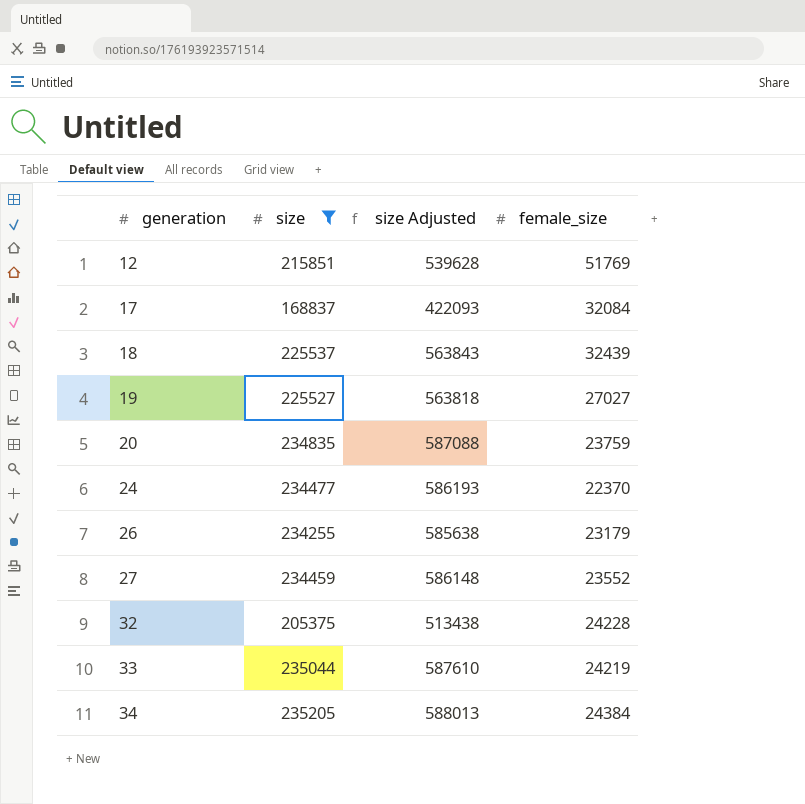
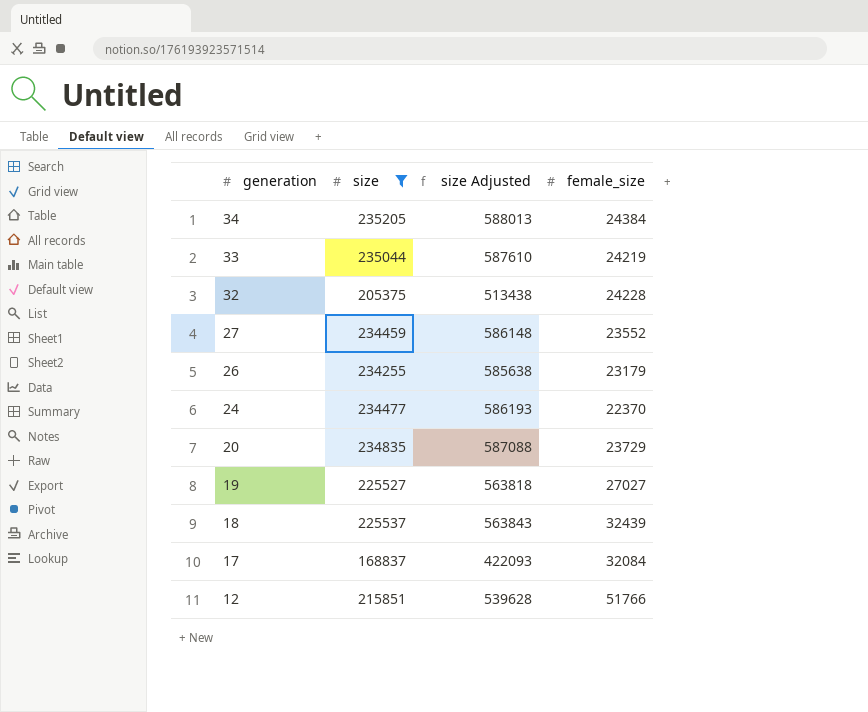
row order: generation ascending -> generation descending
20 | female_size: 23759 -> 23729
12 | female_size: 51769 -> 51766

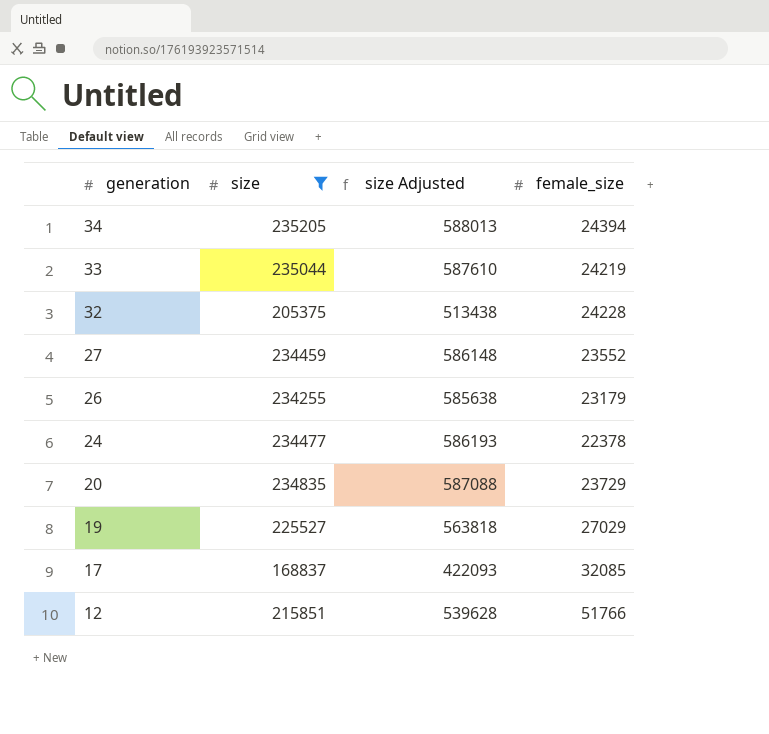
row 18: 225537 | 563843 | 32439 -> none
34 | female_size: 24384 -> 24394
24 | female_size: 22370 -> 22378
19 | female_size: 27027 -> 27029
17 | female_size: 32084 -> 32085

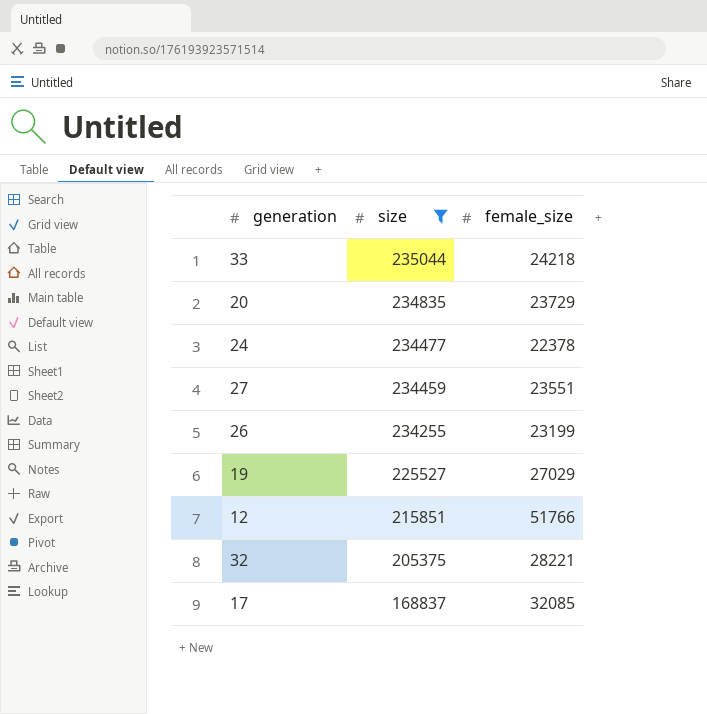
row order: generation descending -> size descending
column size Adjusted | formula: [size] * 2.5 -> none
row 34: 235205 | 588013 | 24394 -> none
33 | female_size: 24219 -> 24218
27 | female_size: 23552 -> 23551
26 | female_size: 23179 -> 23199
32 | female_size: 24228 -> 28221

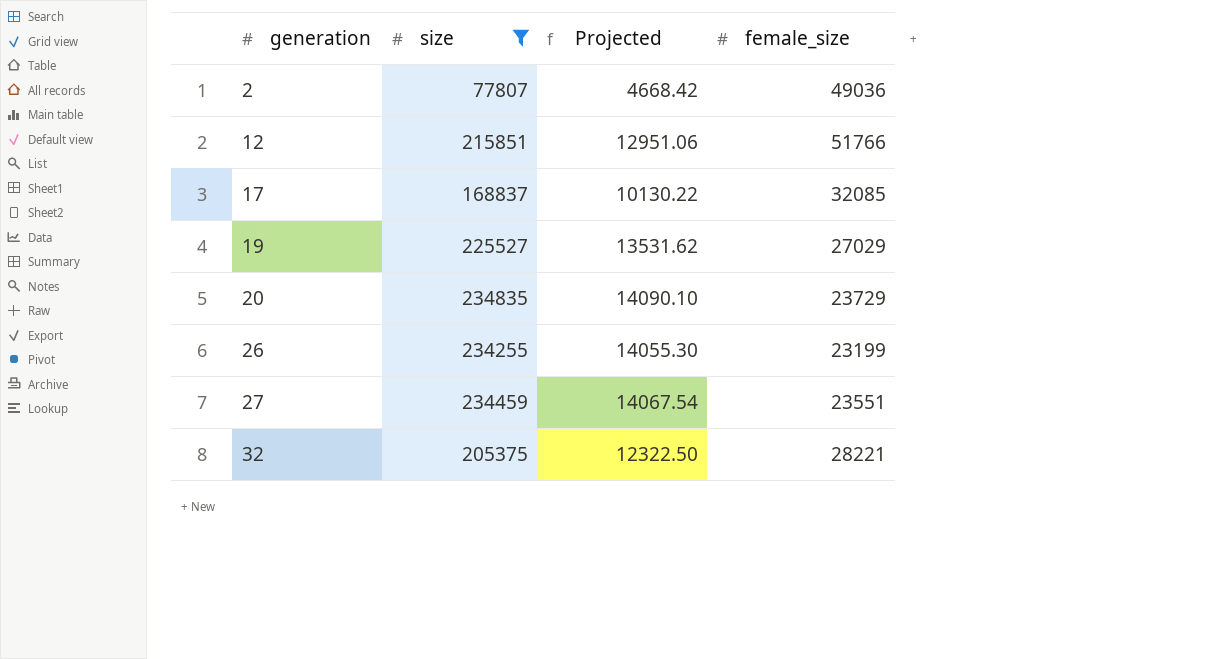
row order: size descending -> generation ascending
column Projected | formula: none -> [size] * 0.06
row 33: 235044 | 24218 -> none
row 24: 234477 | 22378 -> none
row 2: none -> 77807 | 4668.42 | 49036

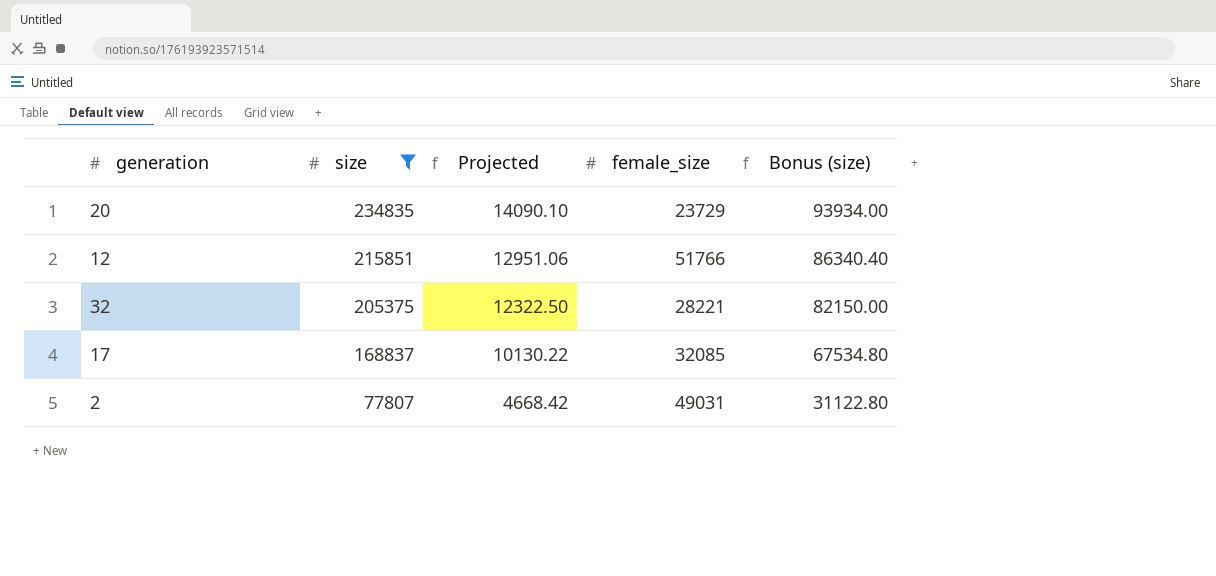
row order: generation ascending -> size descending
column Bonus (size) | formula: none -> [size] * 0.4
row 19: 225527 | 13531.62 | 27029 -> none
row 26: 234255 | 14055.30 | 23199 -> none
row 27: 234459 | 14067.54 | 23551 -> none
2 | female_size: 49036 -> 49031

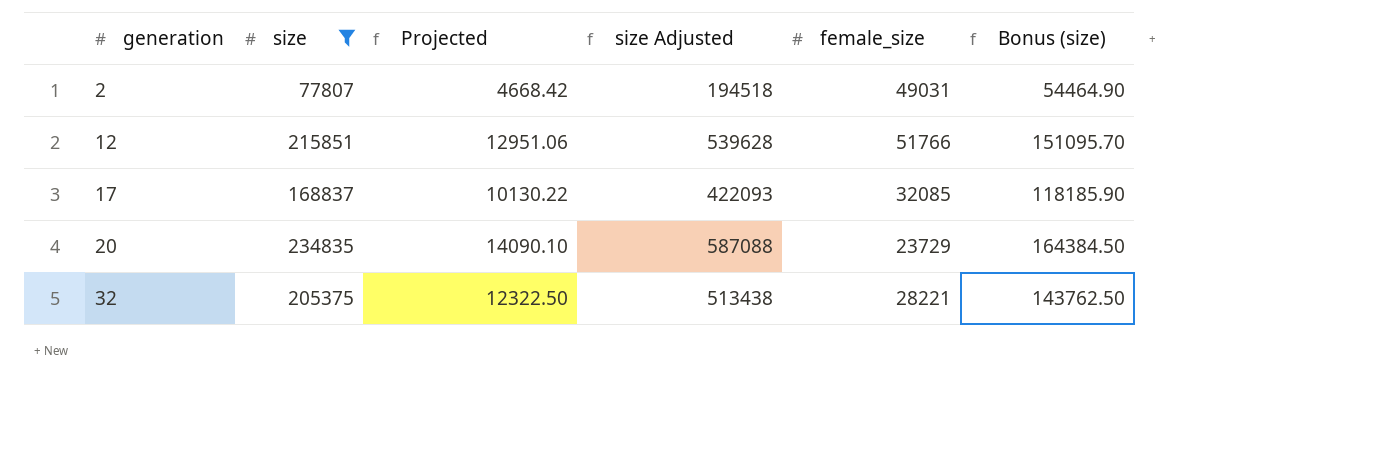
row order: size descending -> generation ascending
column size Adjusted | formula: none -> [size] * 2.5
column Bonus (size) | formula: [size] * 0.4 -> [size] * 0.7

